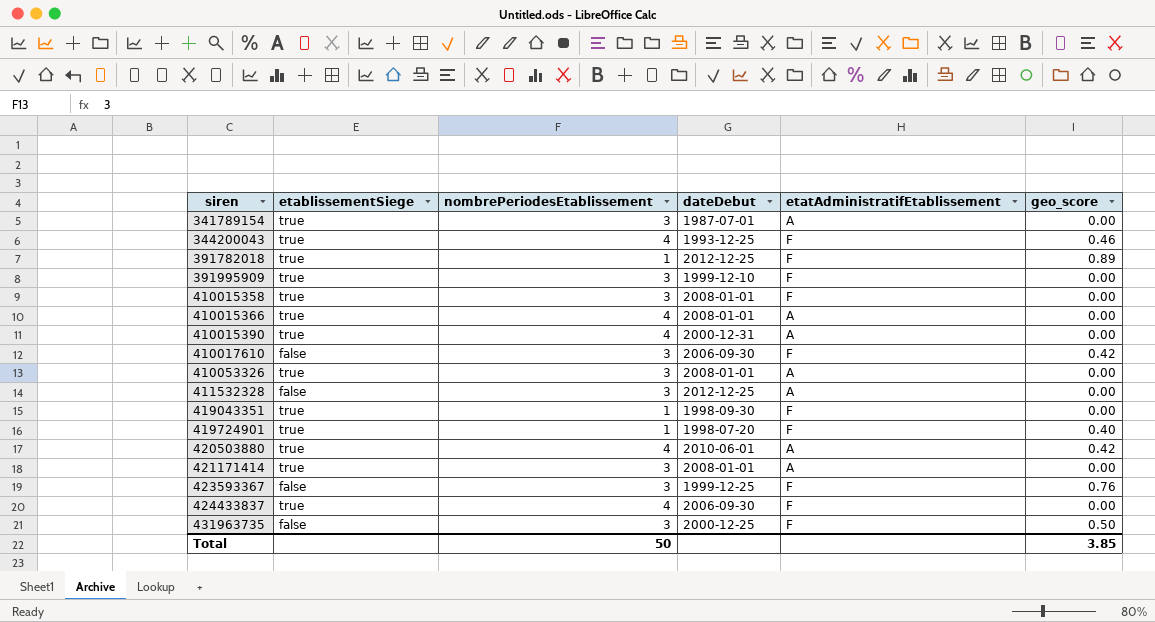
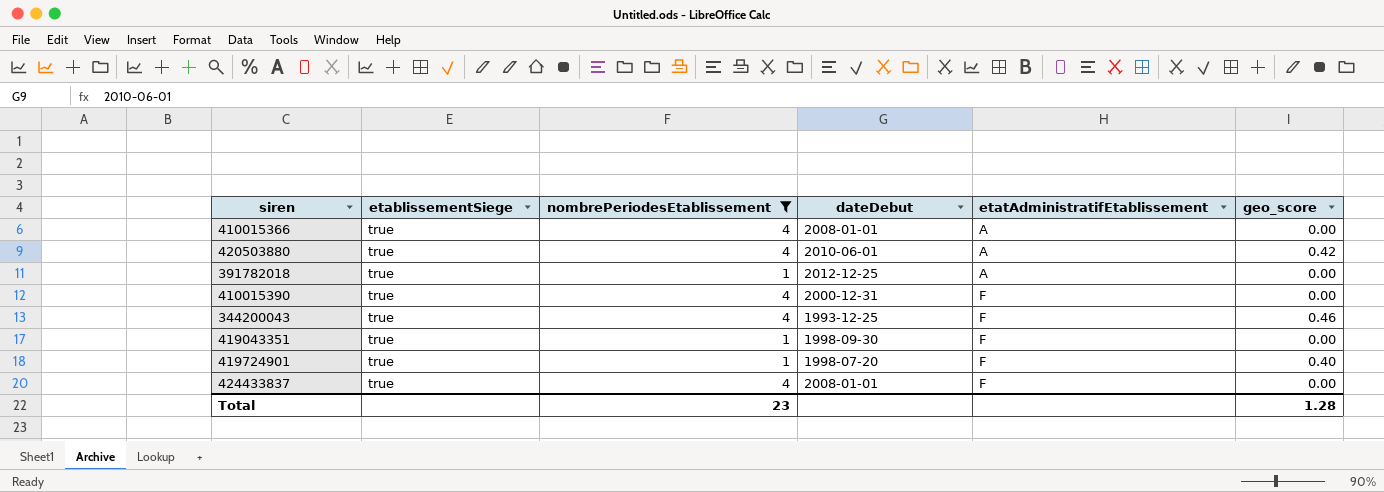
filter: none -> nombrePeriodesEtablissement != 3
row order: siren ascending -> etatAdministratifEtablissement ascending
391782018 | etatAdministratifEtablissement: F -> A
391782018 | geo_score: 0.89 -> 0.00
410015390 | etatAdministratifEtablissement: A -> F
424433837 | dateDebut: 2006-09-30 -> 2008-01-01
Total | nombrePeriodesEtablissement: 50 -> 23
Total | geo_score: 3.85 -> 1.28

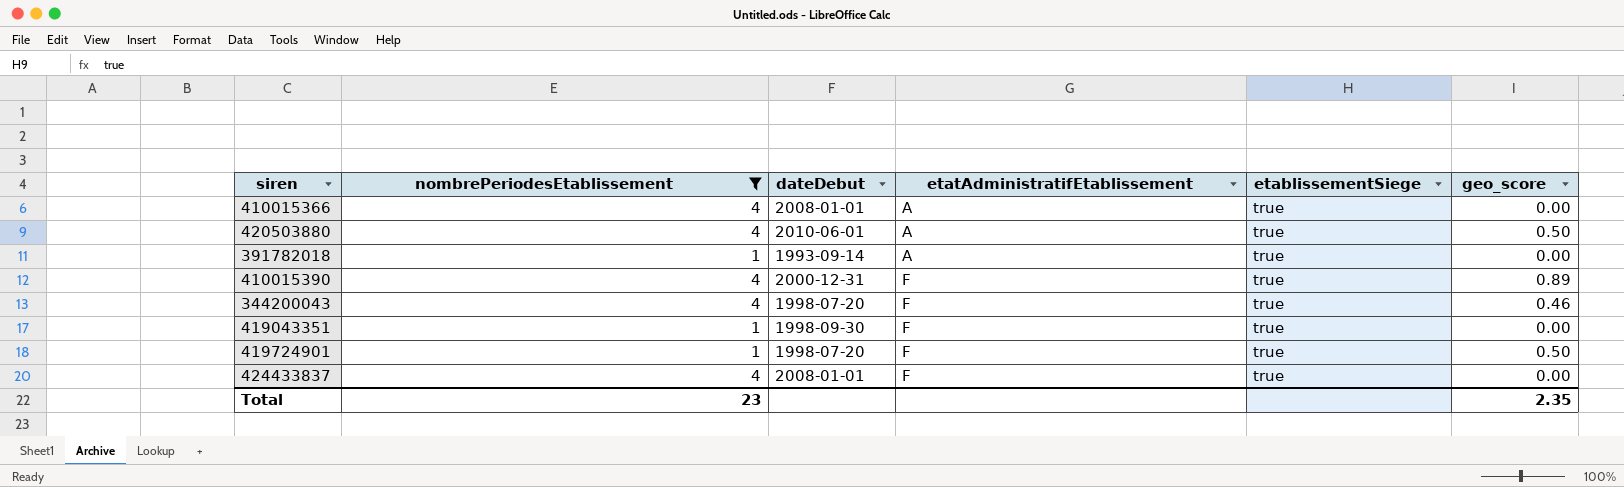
column etablissementSiege | position: 2 -> 5
420503880 | geo_score: 0.42 -> 0.50
391782018 | dateDebut: 2012-12-25 -> 1993-09-14
410015390 | geo_score: 0.00 -> 0.89
344200043 | dateDebut: 1993-12-25 -> 1998-07-20
419724901 | geo_score: 0.40 -> 0.50
Total | geo_score: 1.28 -> 2.35

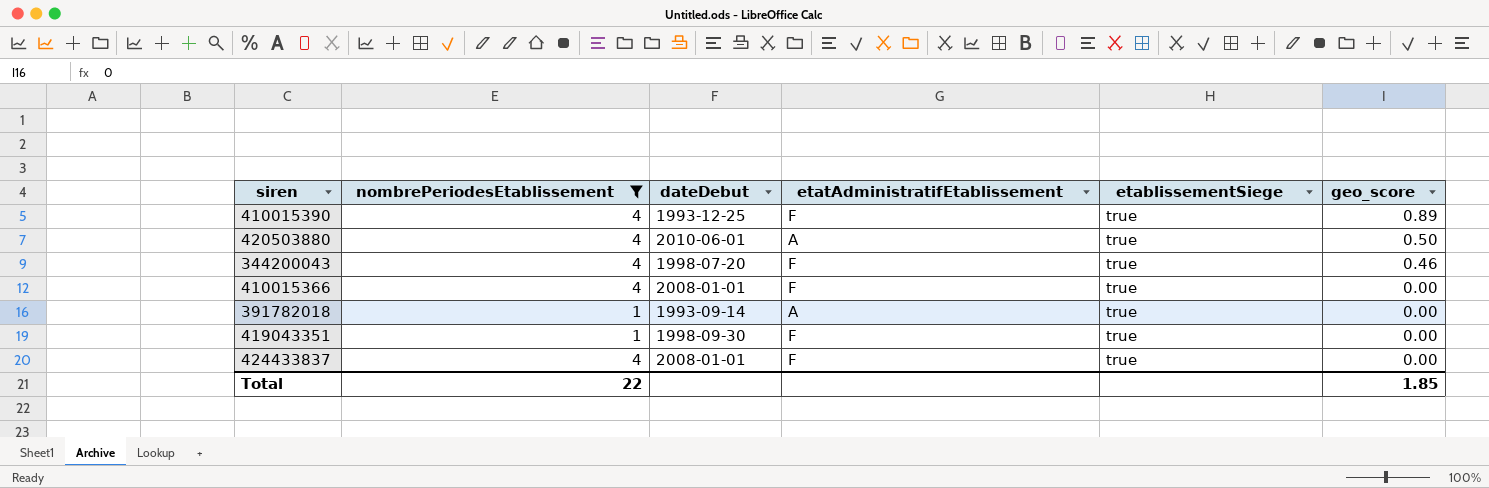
row order: etatAdministratifEtablissement ascending -> geo_score descending
row 419724901: 1 | 1998-07-20 | F | true | 0.50 -> none
410015390 | dateDebut: 2000-12-31 -> 1993-12-25
410015366 | etatAdministratifEtablissement: A -> F
Total | nombrePeriodesEtablissement: 23 -> 22
Total | geo_score: 2.35 -> 1.85

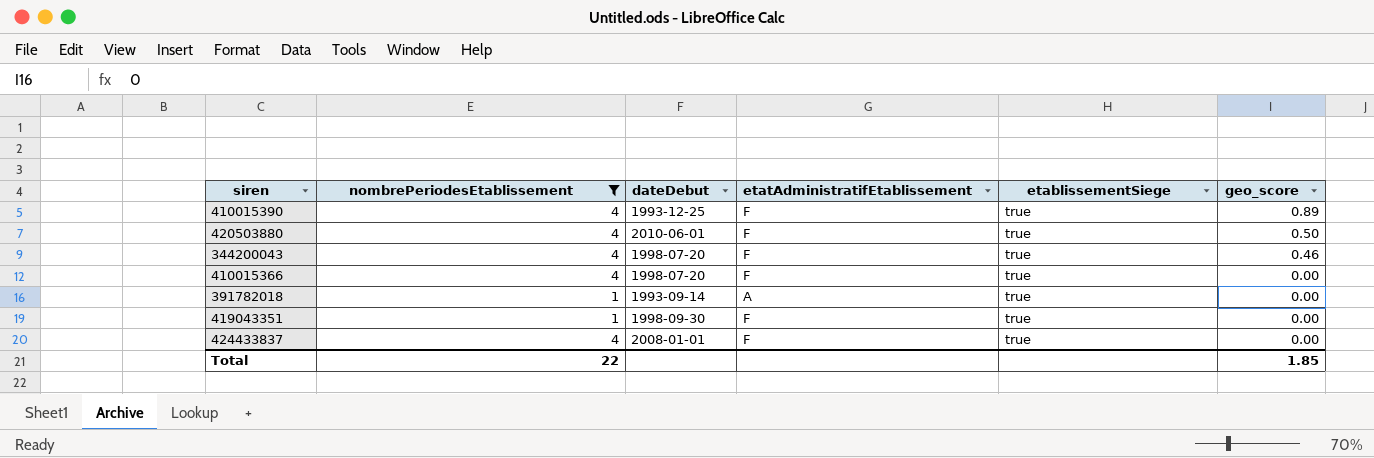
420503880 | etatAdministratifEtablissement: A -> F
410015366 | dateDebut: 2008-01-01 -> 1998-07-20

